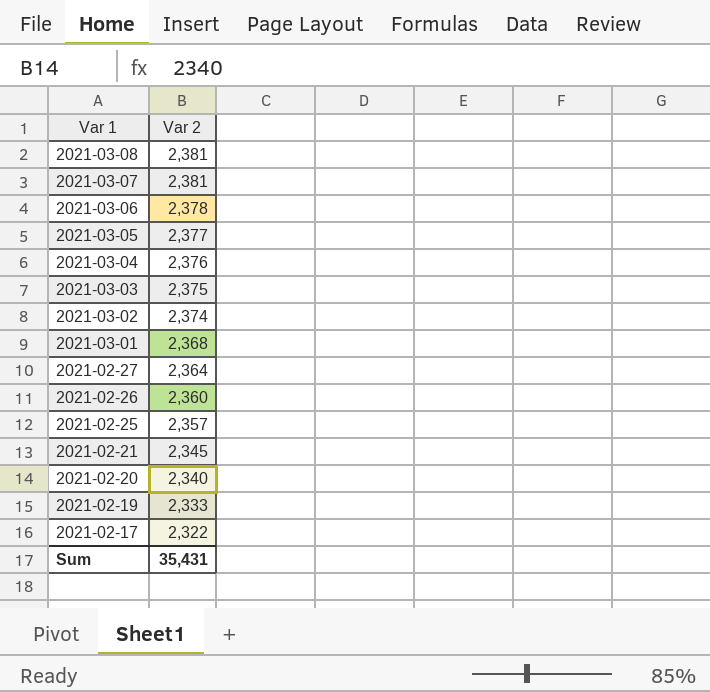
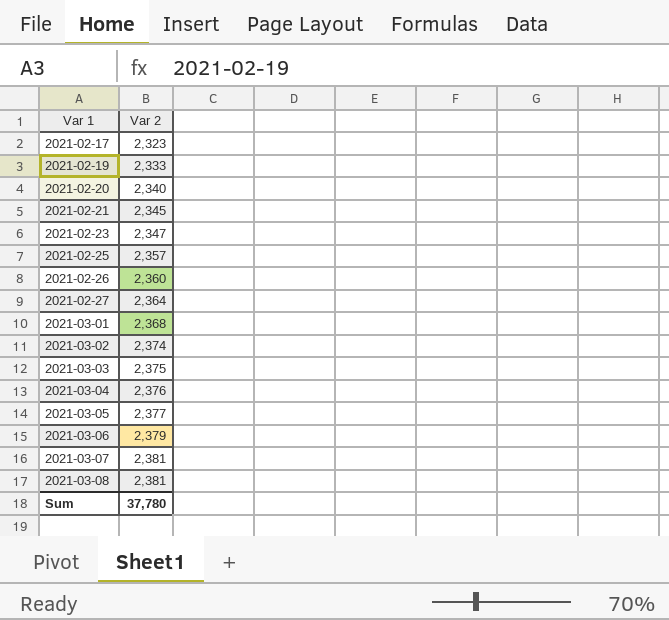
row order: Var 1 descending -> Var 1 ascending
2021-02-17 | Var 2: 2,322 -> 2,323
row 2021-02-23: none -> 2,347
2021-03-06 | Var 2: 2,378 -> 2,379
Sum | Var 2: 35,431 -> 37,780

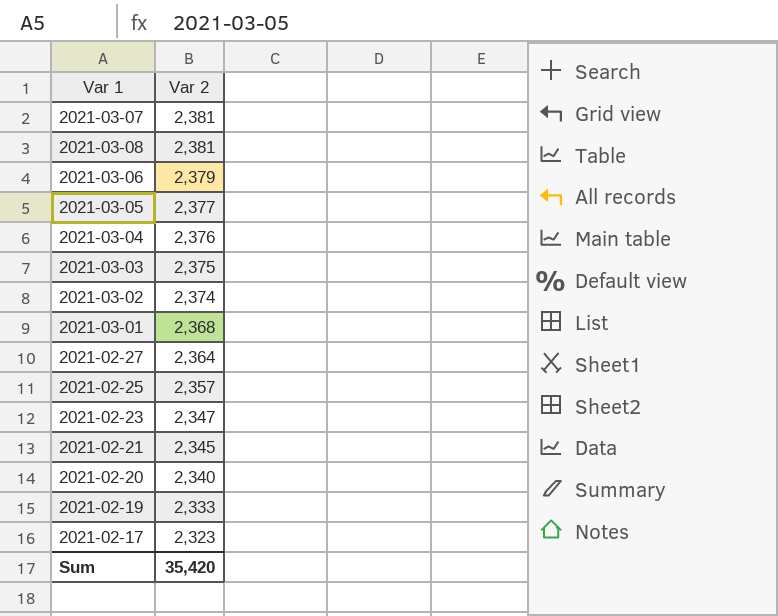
row order: Var 1 ascending -> Var 2 descending
row 2021-02-26: 2,360 -> none
Sum | Var 2: 37,780 -> 35,420

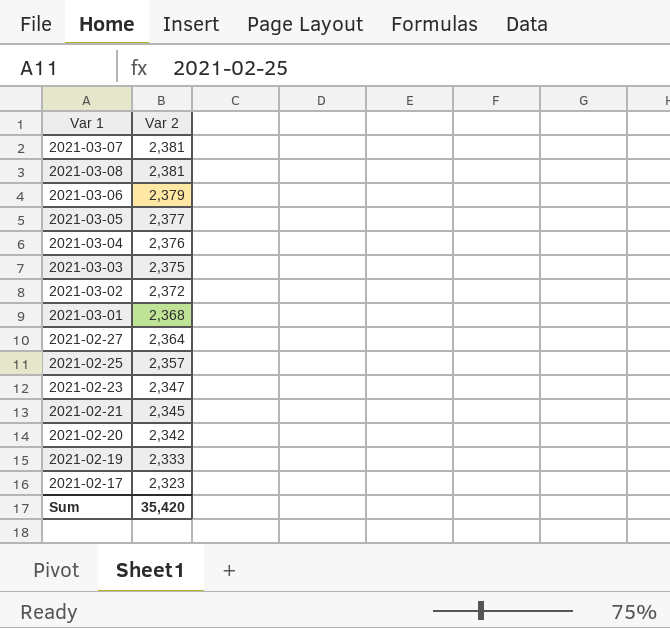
2021-03-02 | Var 2: 2,374 -> 2,372
2021-02-20 | Var 2: 2,340 -> 2,342

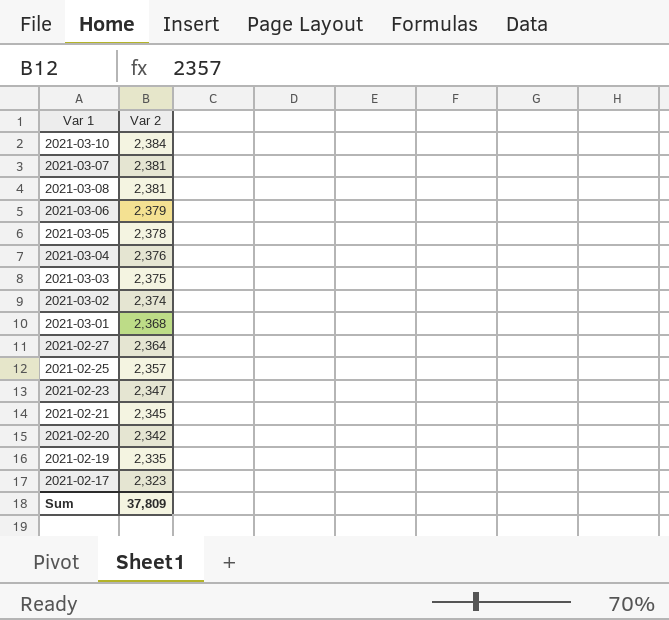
row 2021-03-10: none -> 2,384
2021-03-05 | Var 2: 2,377 -> 2,378
2021-03-02 | Var 2: 2,372 -> 2,374
2021-02-19 | Var 2: 2,333 -> 2,335
Sum | Var 2: 35,420 -> 37,809

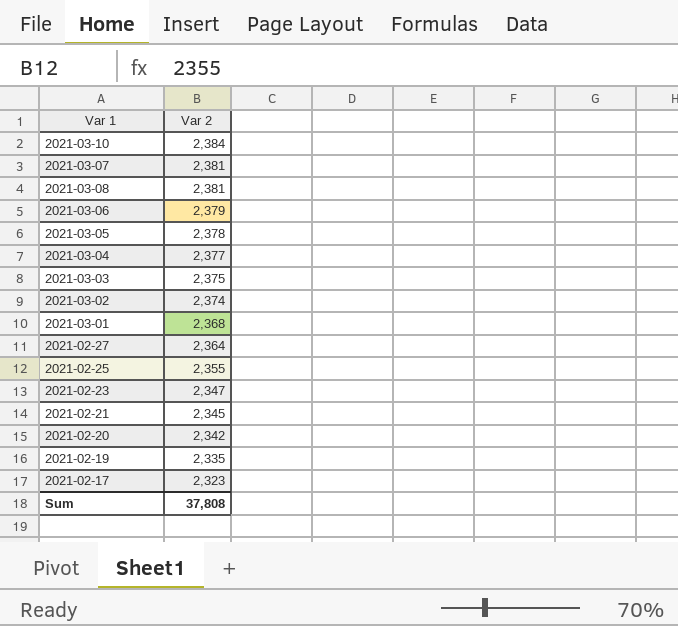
2021-03-04 | Var 2: 2,376 -> 2,377
2021-02-25 | Var 2: 2,357 -> 2,355
Sum | Var 2: 37,809 -> 37,808

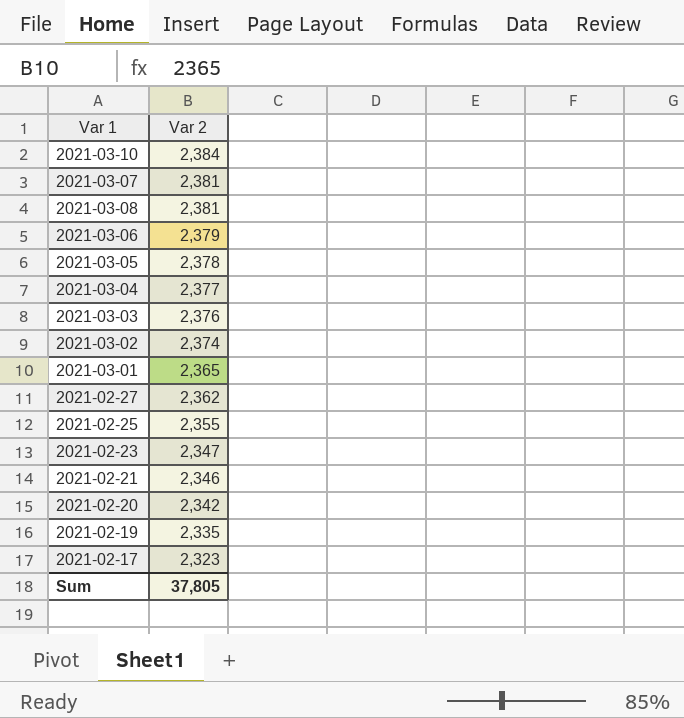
2021-03-03 | Var 2: 2,375 -> 2,376
2021-03-01 | Var 2: 2,368 -> 2,365
2021-02-27 | Var 2: 2,364 -> 2,362
2021-02-21 | Var 2: 2,345 -> 2,346
Sum | Var 2: 37,808 -> 37,805

